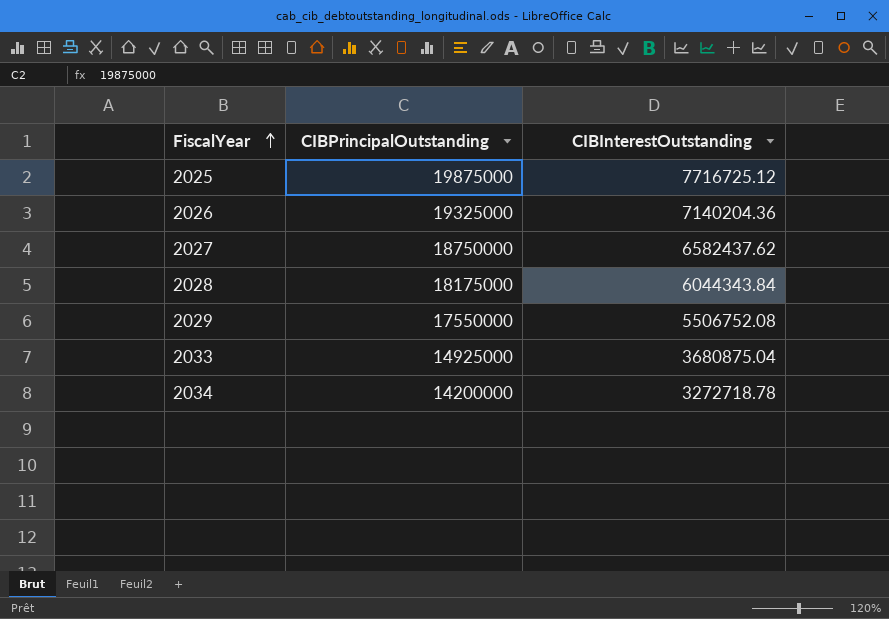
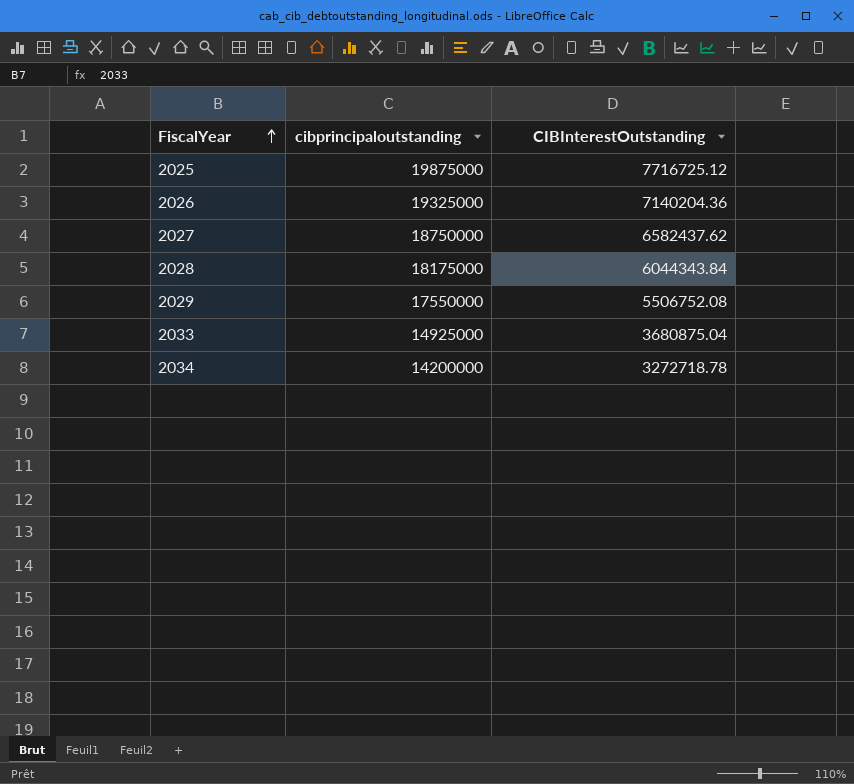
column name: CIBPrincipalOutstanding -> cibprincipaloutstanding

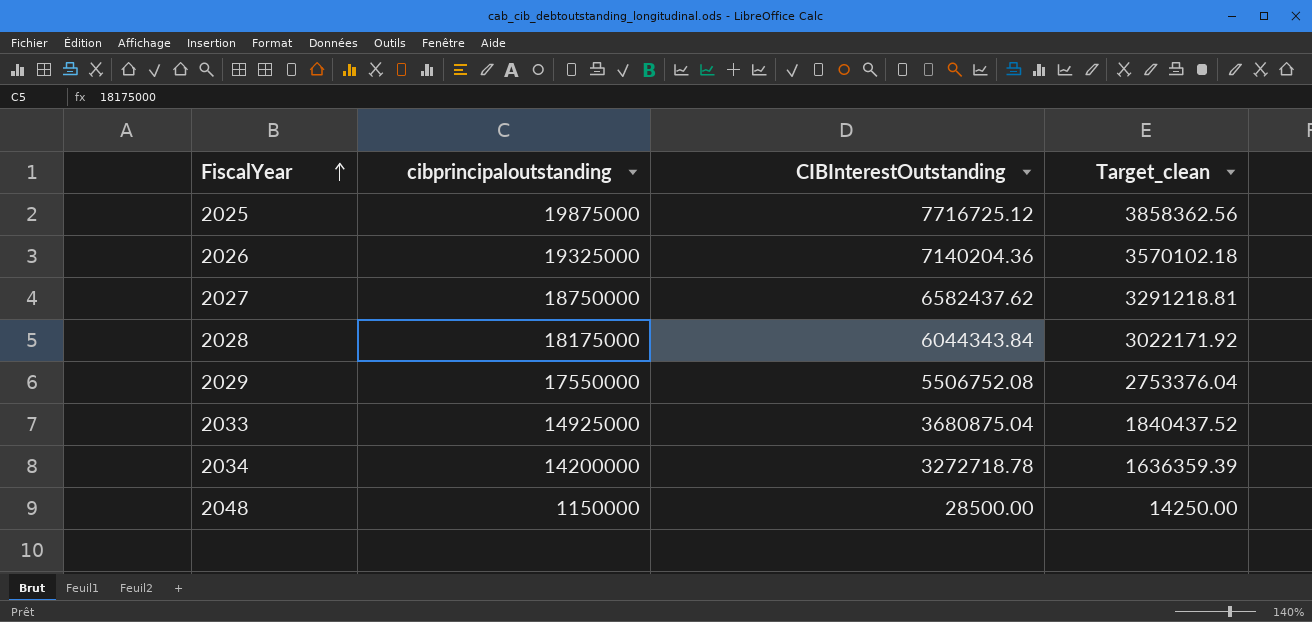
column Target_clean | formula: none -> [CIBInterestOutstanding] * 0.5
row 2048: none -> 1150000 | 28500.00 | 14250.00

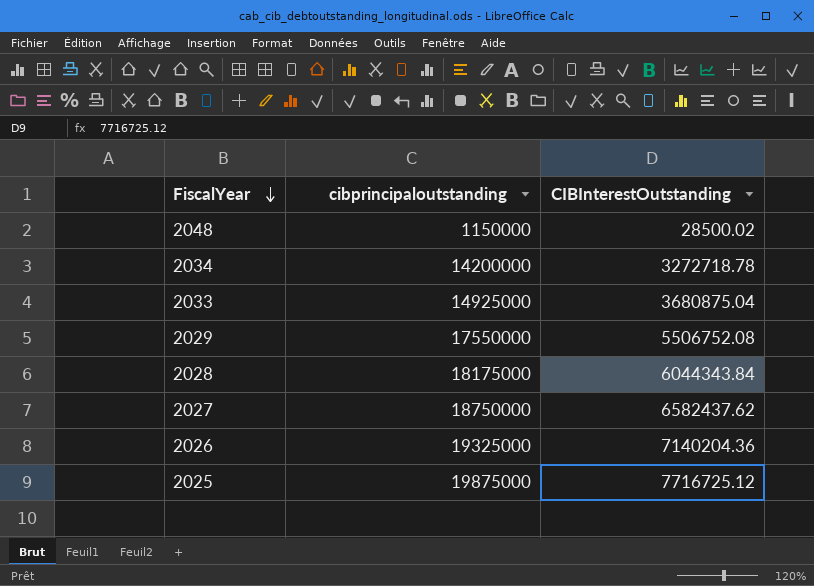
row order: FiscalYear ascending -> FiscalYear descending
column Target_clean | formula: [CIBInterestOutstanding] * 0.5 -> none
2048 | CIBInterestOutstanding: 28500.00 -> 28500.02

